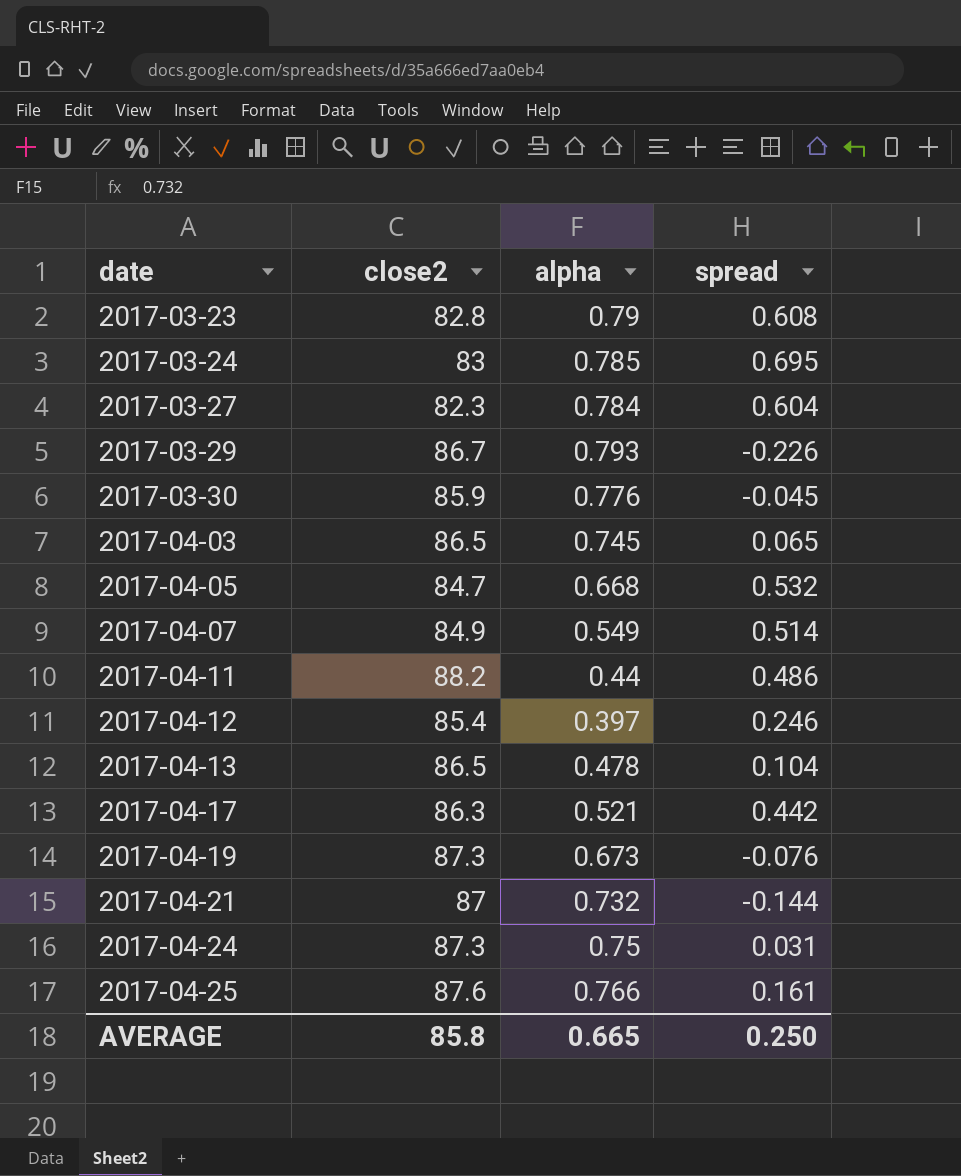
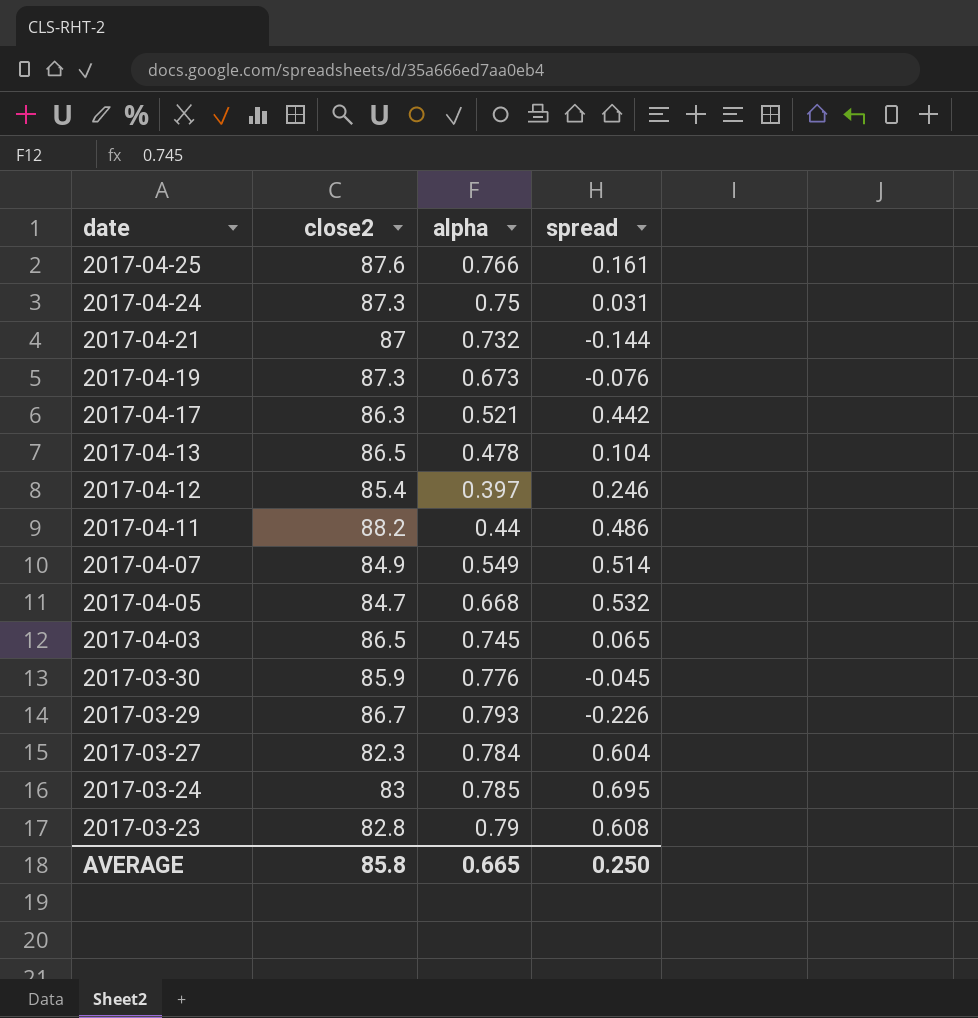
row order: date ascending -> date descending

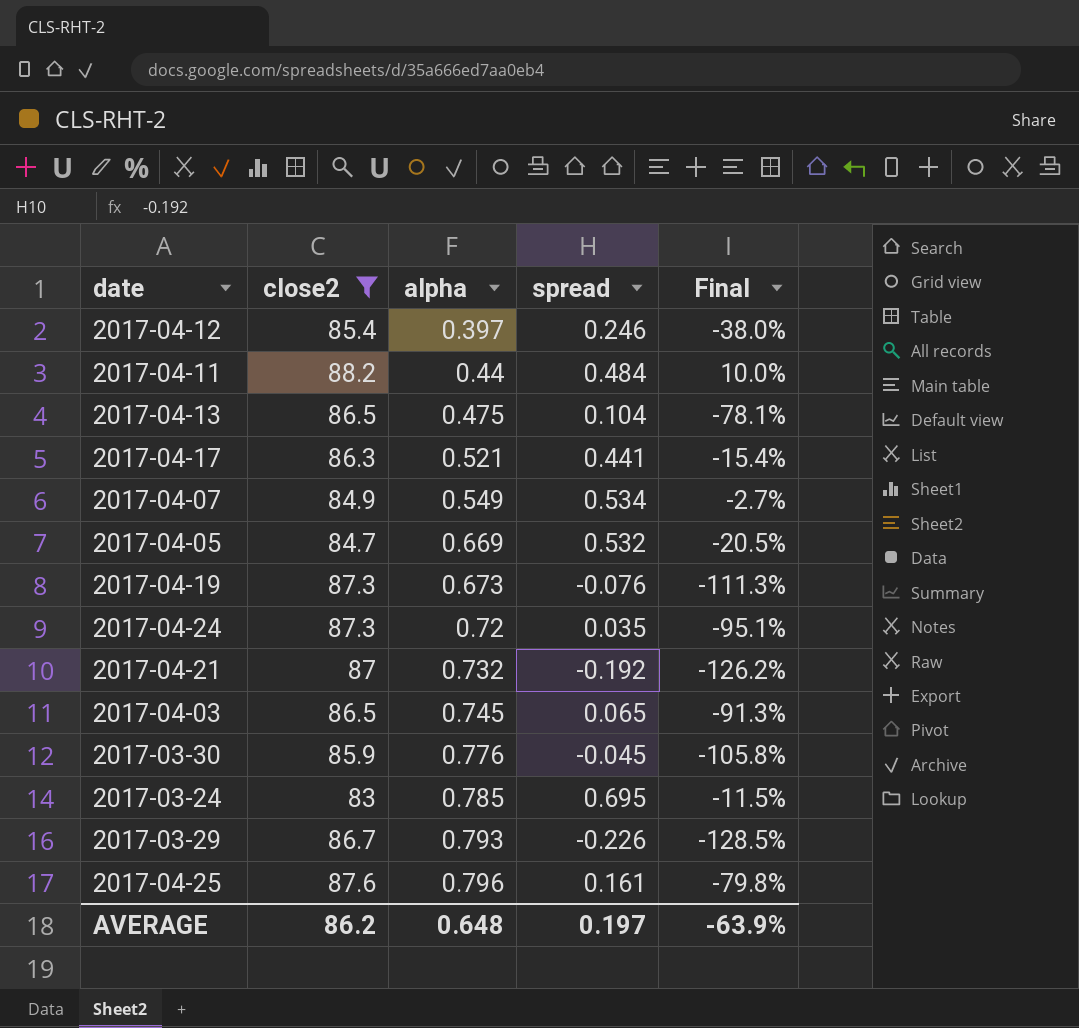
filter: none -> close2 >= 83
row order: date descending -> alpha ascending
column Final | formula: none -> ([spread] - [alpha]) / [alpha]
2017-04-11 | spread: 0.486 -> 0.484
2017-04-13 | alpha: 0.478 -> 0.475
2017-04-17 | spread: 0.442 -> 0.441
2017-04-07 | spread: 0.514 -> 0.534
2017-04-05 | alpha: 0.668 -> 0.669
2017-04-24 | alpha: 0.75 -> 0.72
2017-04-24 | spread: 0.031 -> 0.035
2017-04-21 | spread: -0.144 -> -0.192
2017-04-25 | alpha: 0.766 -> 0.796
AVERAGE | close2: 85.8 -> 86.2
AVERAGE | alpha: 0.665 -> 0.648
AVERAGE | spread: 0.250 -> 0.197

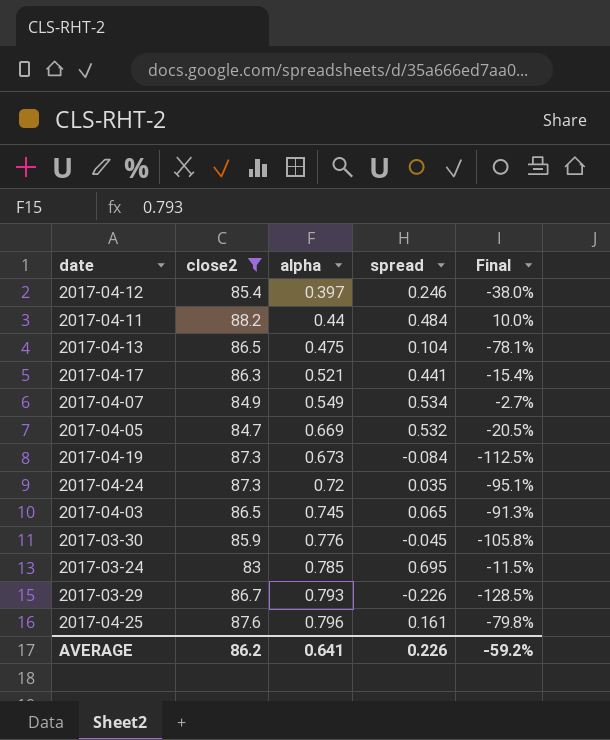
row 2017-04-21: 87 | 0.732 | -0.192 | -126.2% -> none
2017-04-19 | spread: -0.076 -> -0.084
2017-04-19 | Final: -111.3% -> -112.5%
AVERAGE | alpha: 0.648 -> 0.641
AVERAGE | spread: 0.197 -> 0.226
AVERAGE | Final: -63.9% -> -59.2%

